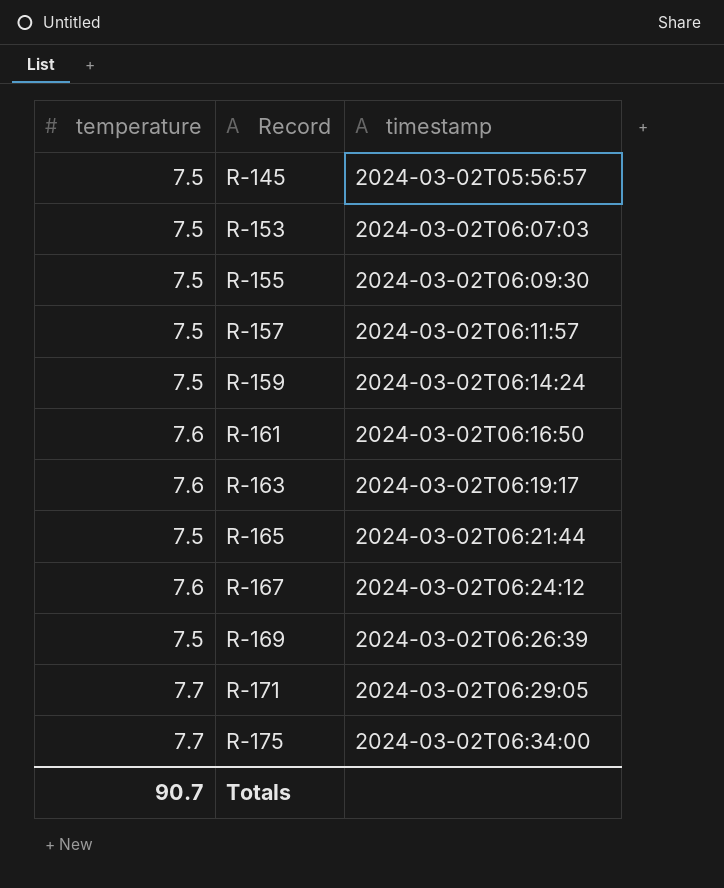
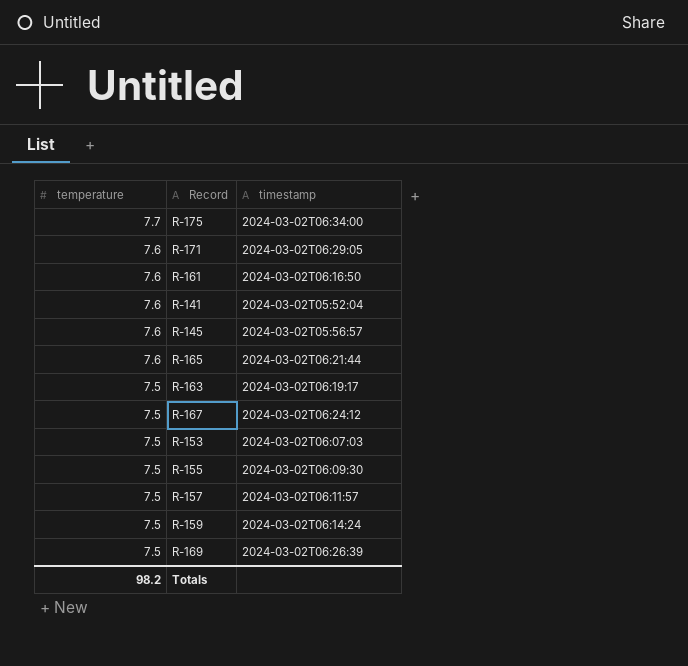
row order: Record ascending -> temperature descending
R-171 | temperature: 7.7 -> 7.6
row R-141: none -> 7.6 | 2024-03-02T05:52:04
R-145 | temperature: 7.5 -> 7.6
R-165 | temperature: 7.5 -> 7.6
R-163 | temperature: 7.6 -> 7.5
R-167 | temperature: 7.6 -> 7.5
Totals | temperature: 90.7 -> 98.2

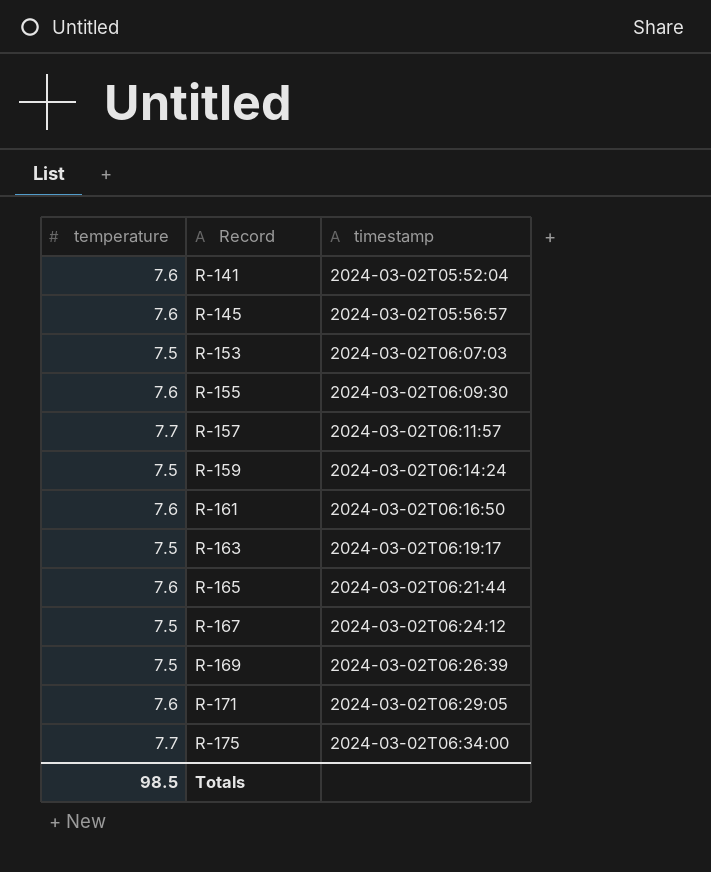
row order: temperature descending -> Record ascending
R-155 | temperature: 7.5 -> 7.6
R-157 | temperature: 7.5 -> 7.7
Totals | temperature: 98.2 -> 98.5

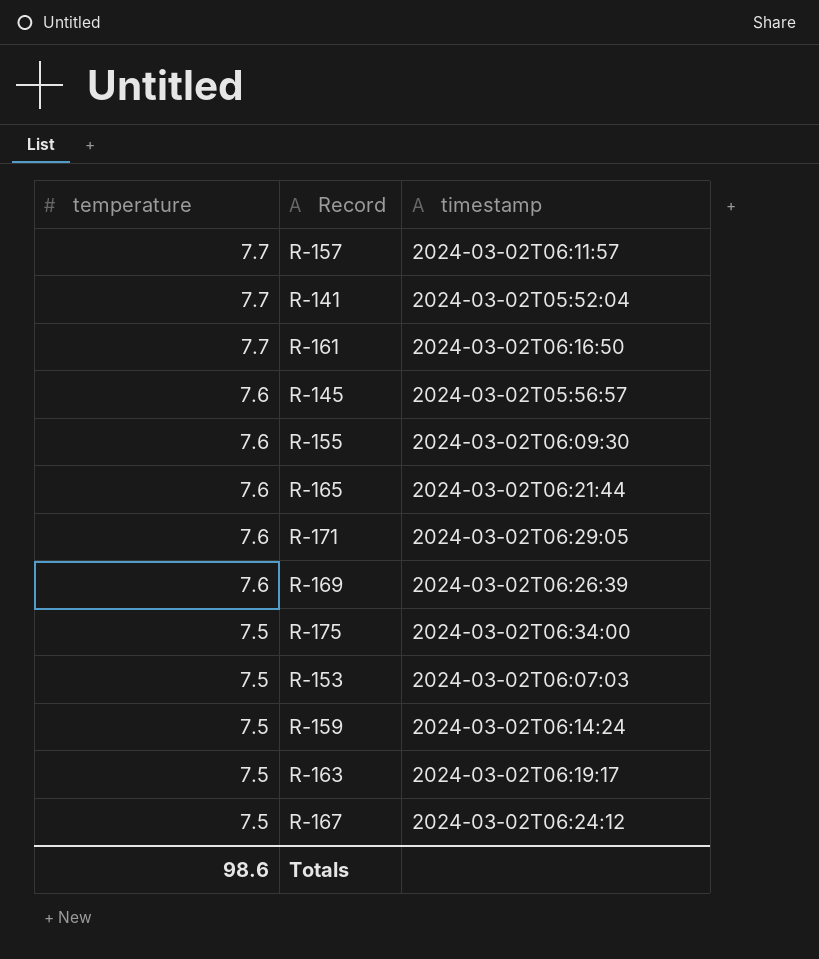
row order: Record ascending -> temperature descending
R-141 | temperature: 7.6 -> 7.7
R-161 | temperature: 7.6 -> 7.7
R-169 | temperature: 7.5 -> 7.6
R-175 | temperature: 7.7 -> 7.5
Totals | temperature: 98.5 -> 98.6

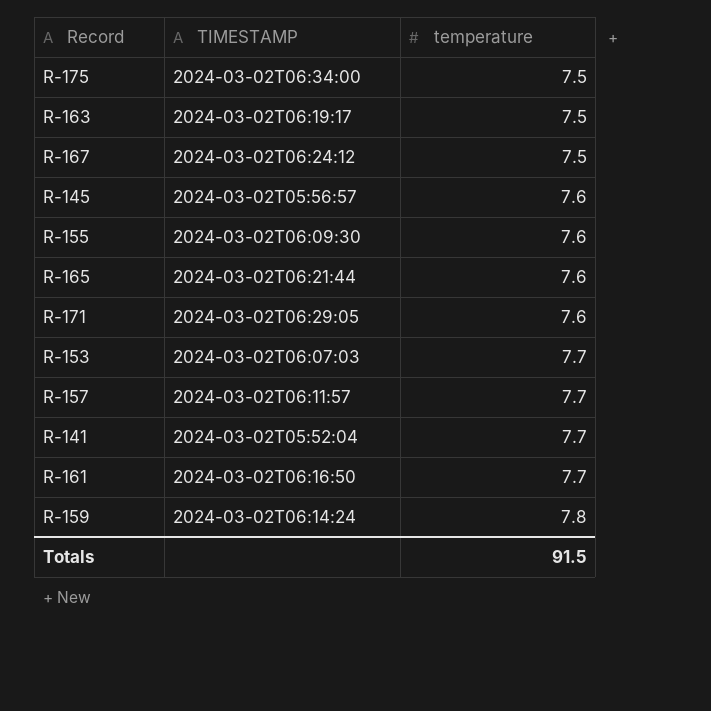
row order: temperature descending -> temperature ascending
column name: timestamp -> TIMESTAMP
column temperature | position: 1 -> 3
row R-169: 7.6 | 2024-03-02T06:26:39 -> none
R-153 | temperature: 7.5 -> 7.7
R-159 | temperature: 7.5 -> 7.8
Totals | temperature: 98.6 -> 91.5

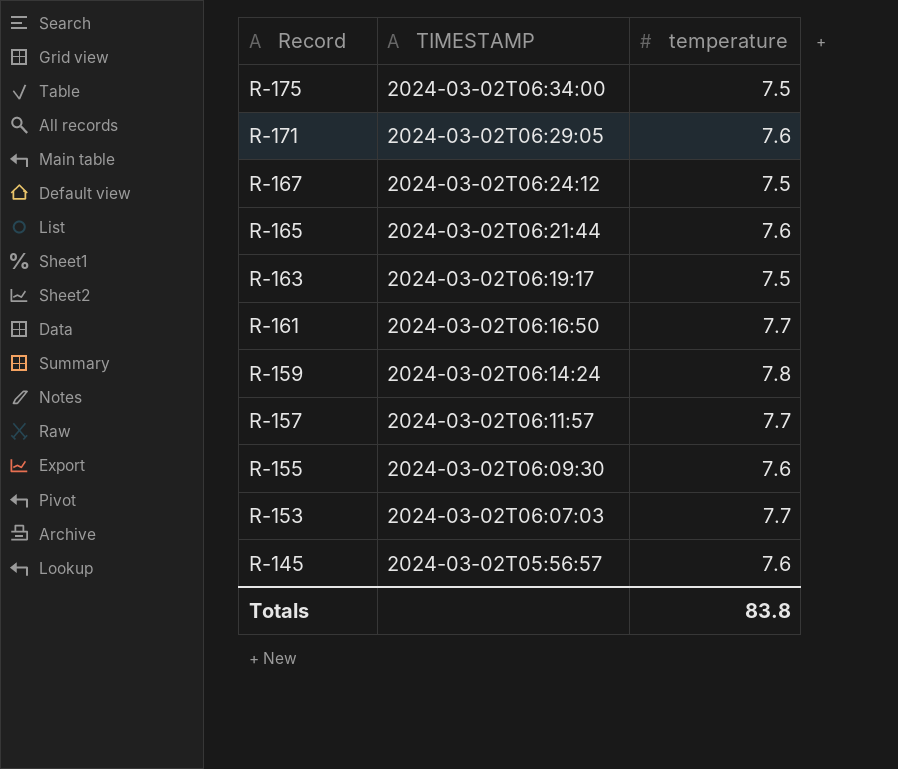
row order: temperature ascending -> Record descending
row R-141: 2024-03-02T05:52:04 | 7.7 -> none
Totals | temperature: 91.5 -> 83.8

